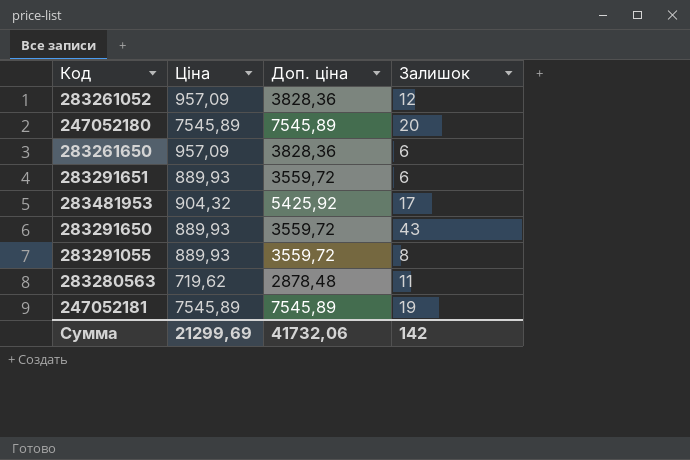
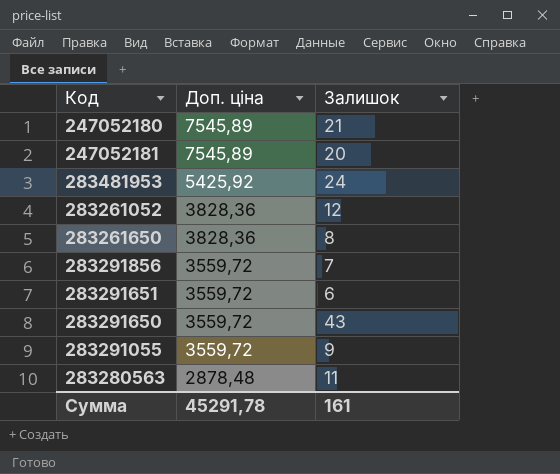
row order: none -> Доп. ціна descending
column Ціна | position: 2 -> none
247052180 | Залишок: 20 -> 21
247052181 | Залишок: 19 -> 20
283481953 | Залишок: 17 -> 24
283261650 | Залишок: 6 -> 8
row 283291856: none -> 3559,72 | 7
283291055 | Залишок: 8 -> 9
Сумма | Доп. ціна: 41732,06 -> 45291,78
Сумма | Залишок: 142 -> 161

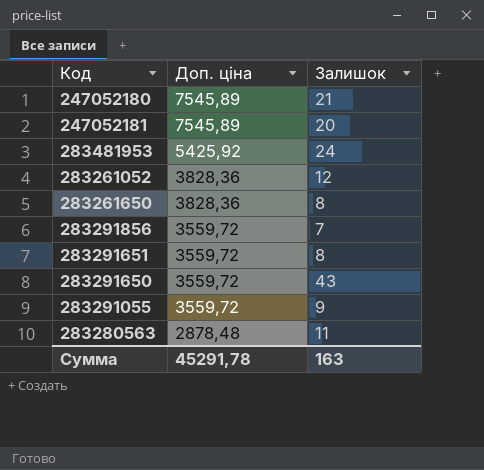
283291651 | Залишок: 6 -> 8
Сумма | Залишок: 161 -> 163

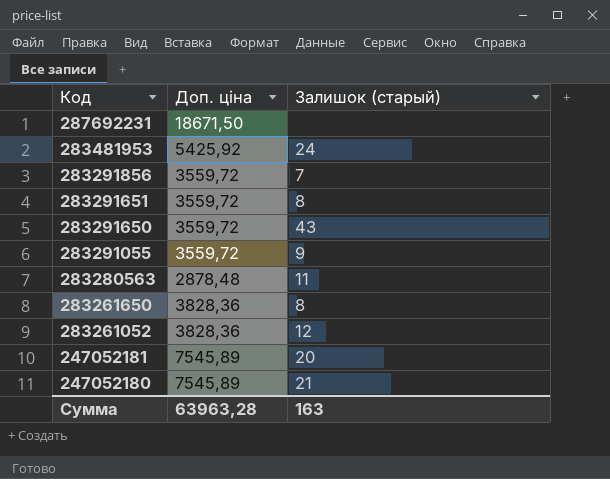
row order: Доп. ціна descending -> Код descending
column name: Залишок -> Залишок (старый)
row 287692231: none -> 18671,50 | none
Сумма | Доп. ціна: 45291,78 -> 63963,28

